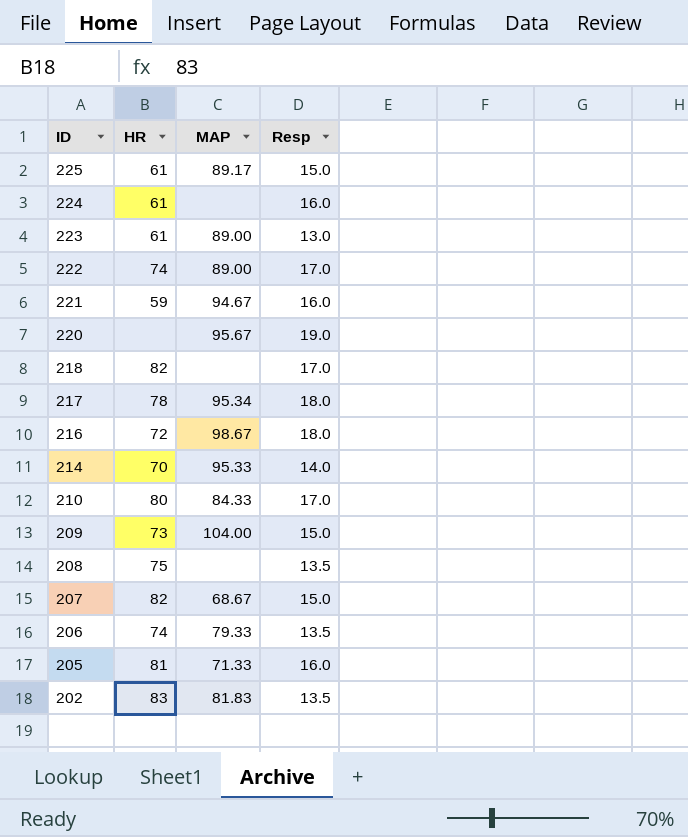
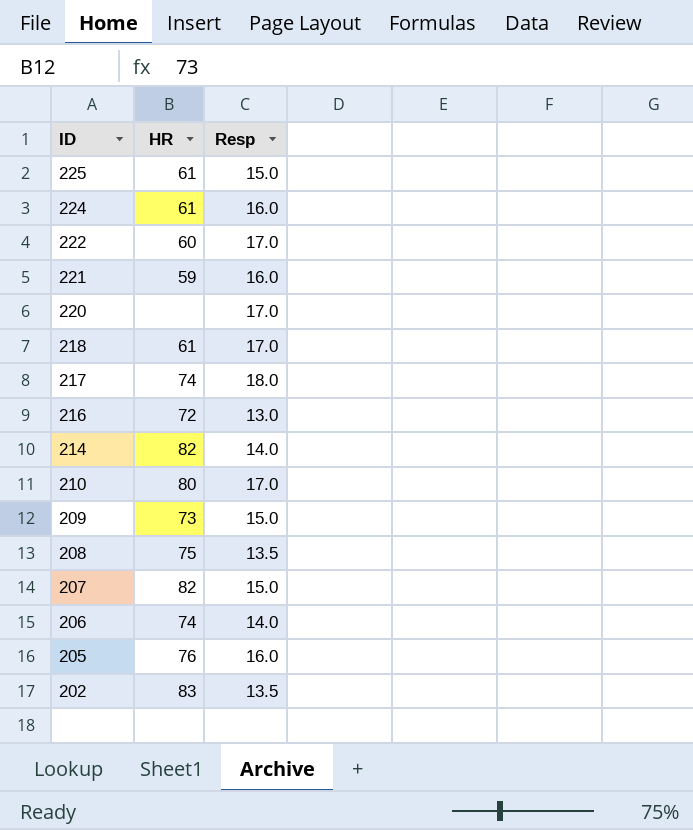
column MAP | position: 3 -> none
row 223: 61 | 89.00 | 13.0 -> none
222 | HR: 74 -> 60
220 | Resp: 19.0 -> 17.0
218 | HR: 82 -> 61
217 | HR: 78 -> 74
216 | Resp: 18.0 -> 13.0
214 | HR: 70 -> 82
206 | Resp: 13.5 -> 14.0
205 | HR: 81 -> 76

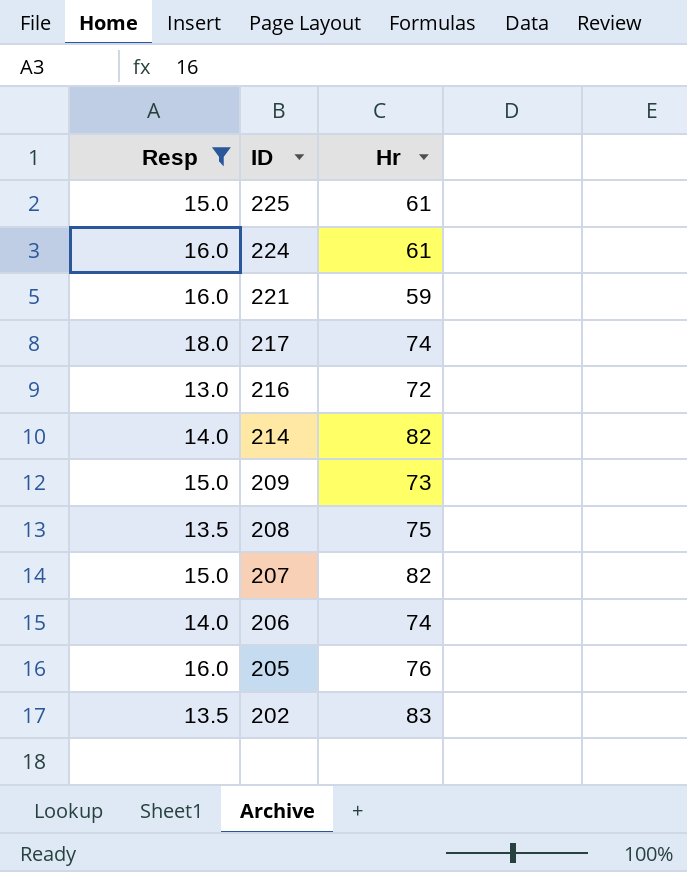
filter: none -> Resp != 17.0
column Resp | position: 3 -> 1
column name: HR -> Hr

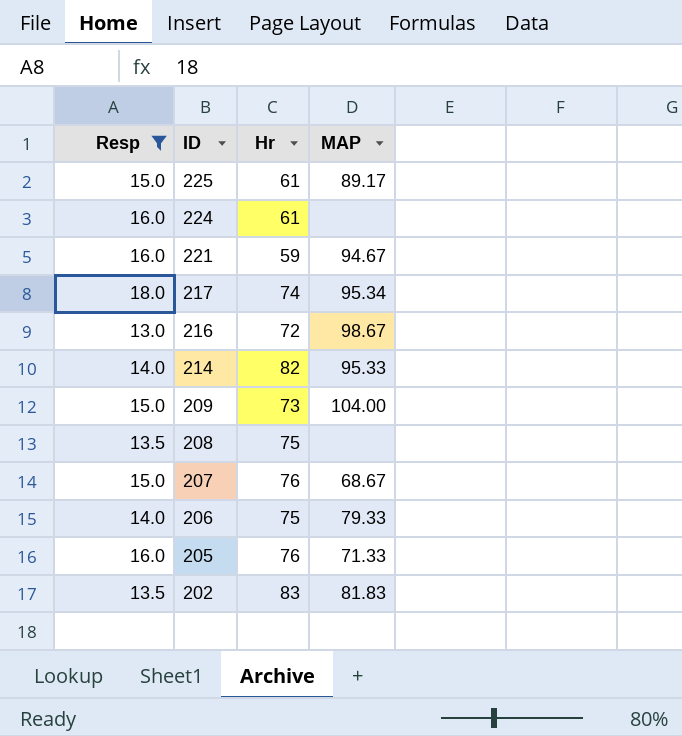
column MAP | position: none -> 4
207 | Hr: 82 -> 76
206 | Hr: 74 -> 75

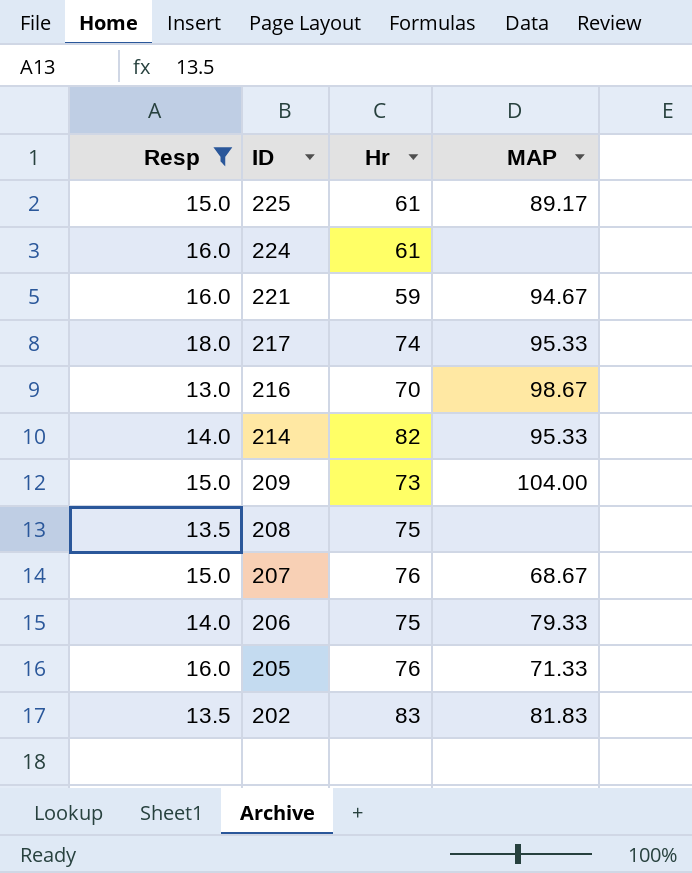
217 | MAP: 95.34 -> 95.33
216 | Hr: 72 -> 70

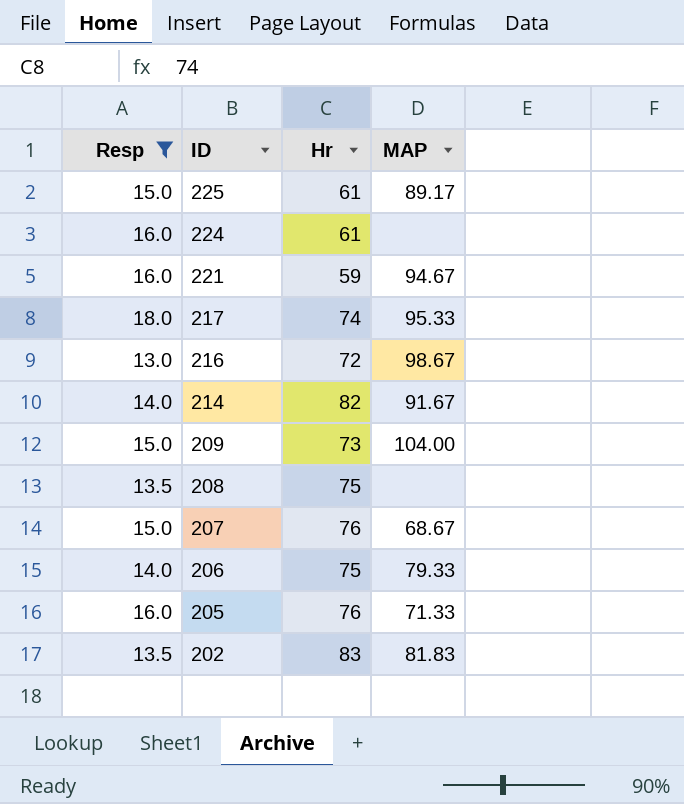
216 | Hr: 70 -> 72
214 | MAP: 95.33 -> 91.67

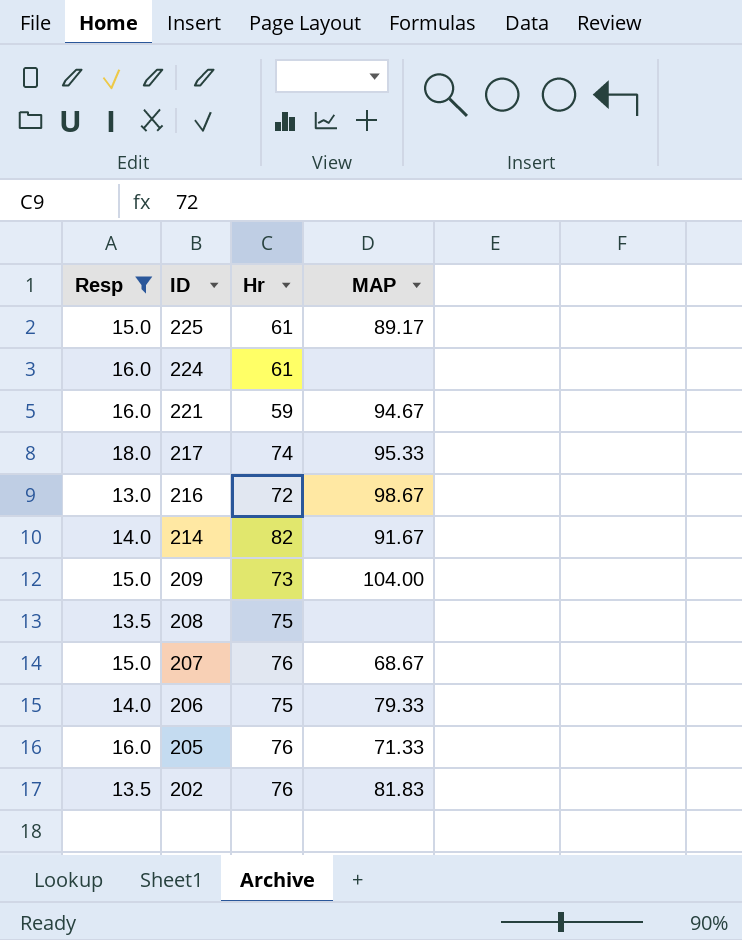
202 | Hr: 83 -> 76

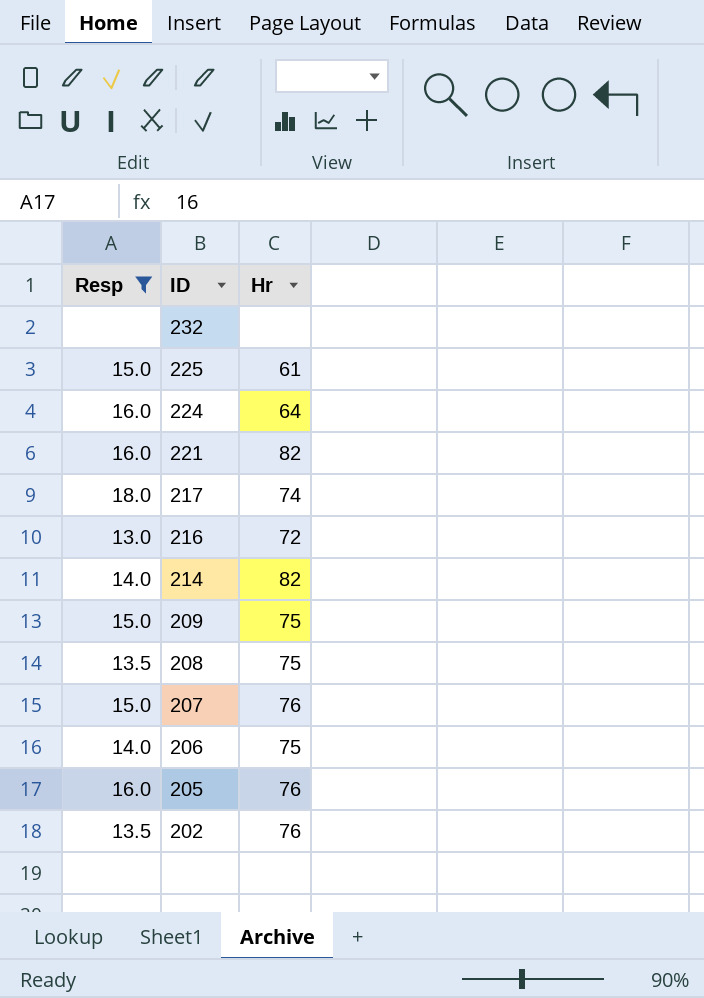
column MAP | position: 4 -> none
row 232: none -> none | none
224 | Hr: 61 -> 64
221 | Hr: 59 -> 82
209 | Hr: 73 -> 75

